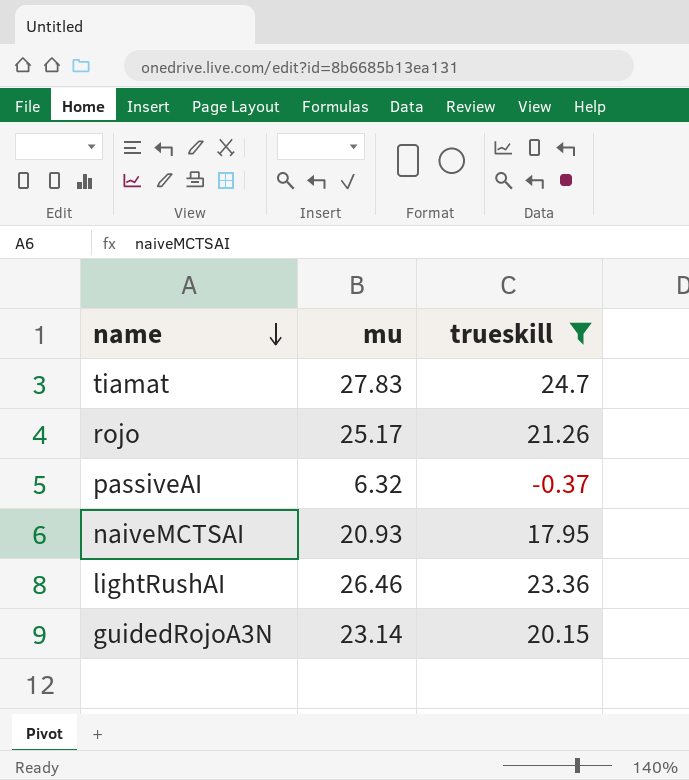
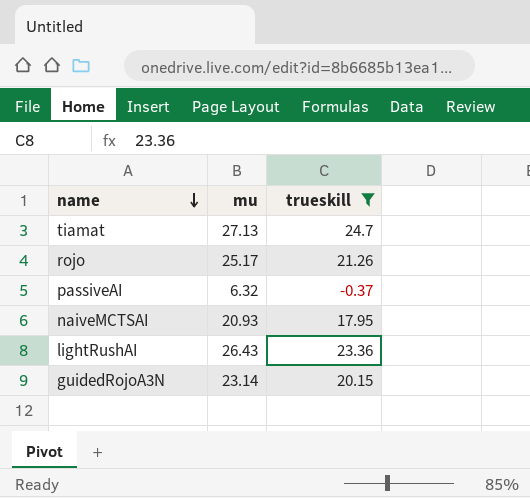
tiamat | mu: 27.83 -> 27.13
lightRushAI | mu: 26.46 -> 26.43

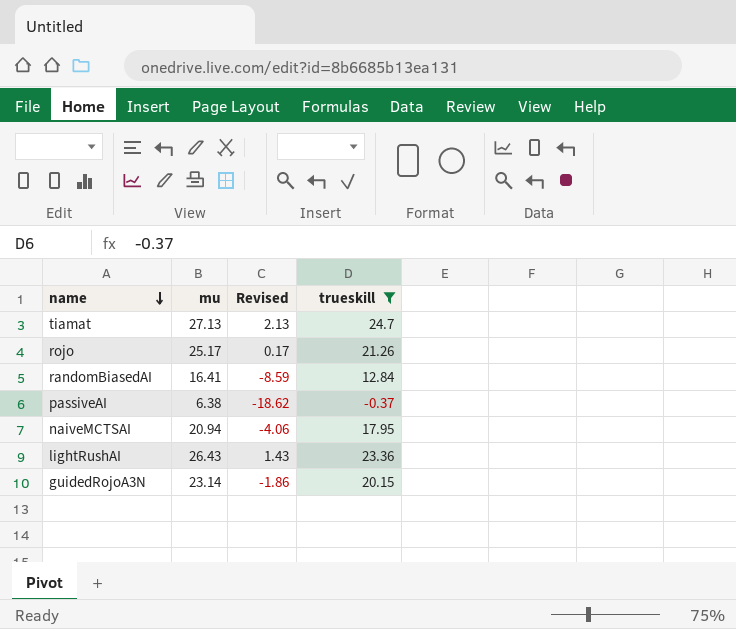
column Revised | formula: none -> [mu] - 25
row randomBiasedAI: none -> 16.41 | -8.59 | 12.84
passiveAI | mu: 6.32 -> 6.38
naiveMCTSAI | mu: 20.93 -> 20.94

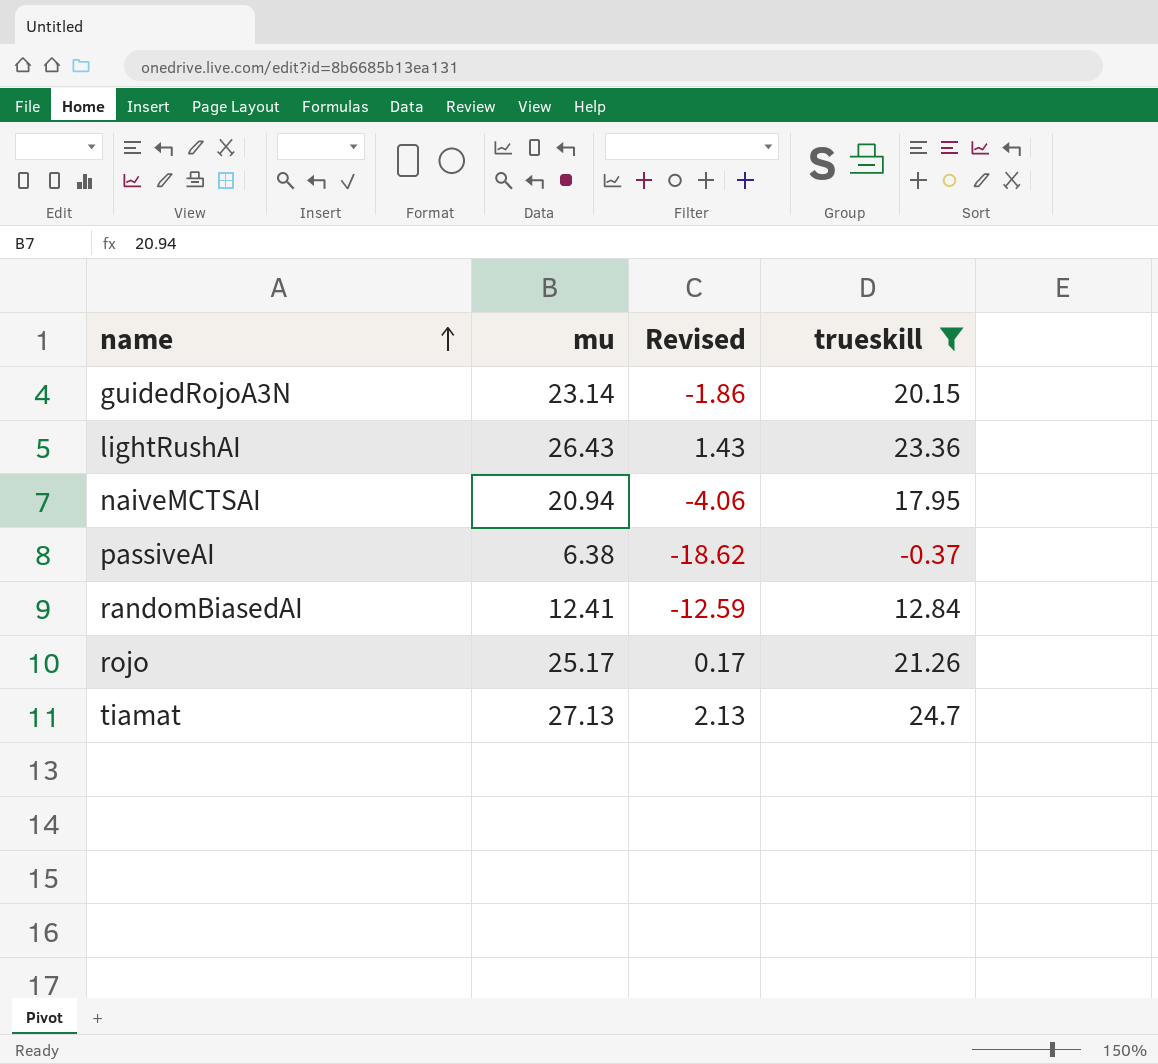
row order: name descending -> name ascending
randomBiasedAI | mu: 16.41 -> 12.41
randomBiasedAI | Revised: -8.59 -> -12.59

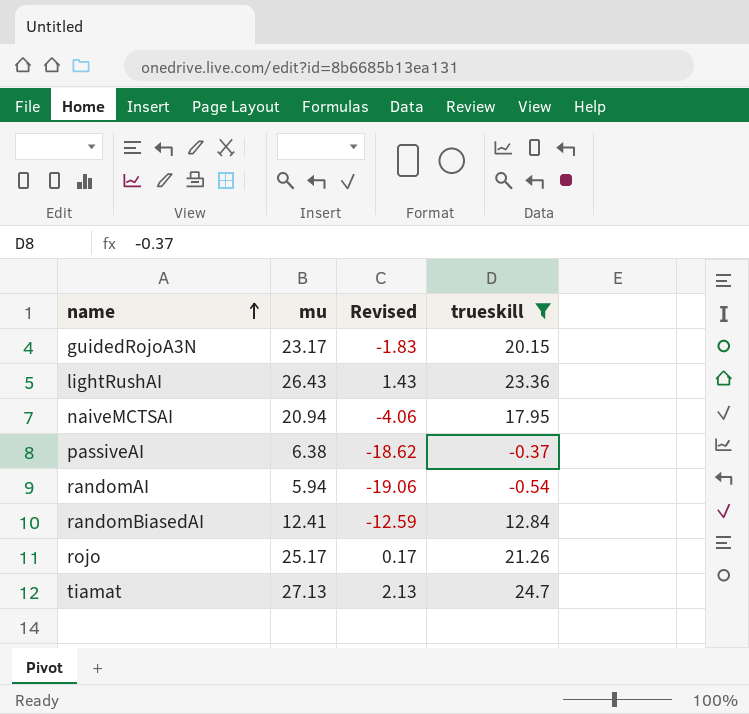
guidedRojoA3N | mu: 23.14 -> 23.17
guidedRojoA3N | Revised: -1.86 -> -1.83
row randomAI: none -> 5.94 | -19.06 | -0.54

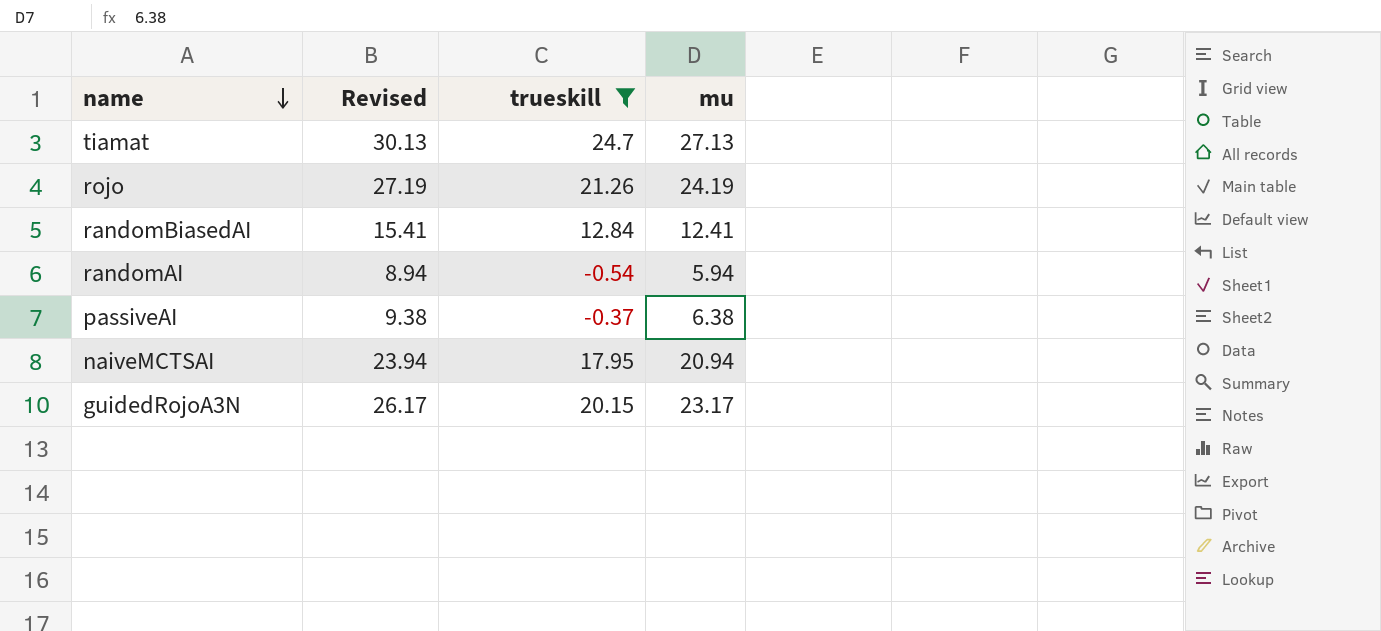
row order: name ascending -> name descending
column Revised | formula: [mu] - 25 -> [mu] + 3
column mu | position: 2 -> 4
row lightRushAI: 26.43 | 1.43 | 23.36 -> none
rojo | mu: 25.17 -> 24.19

